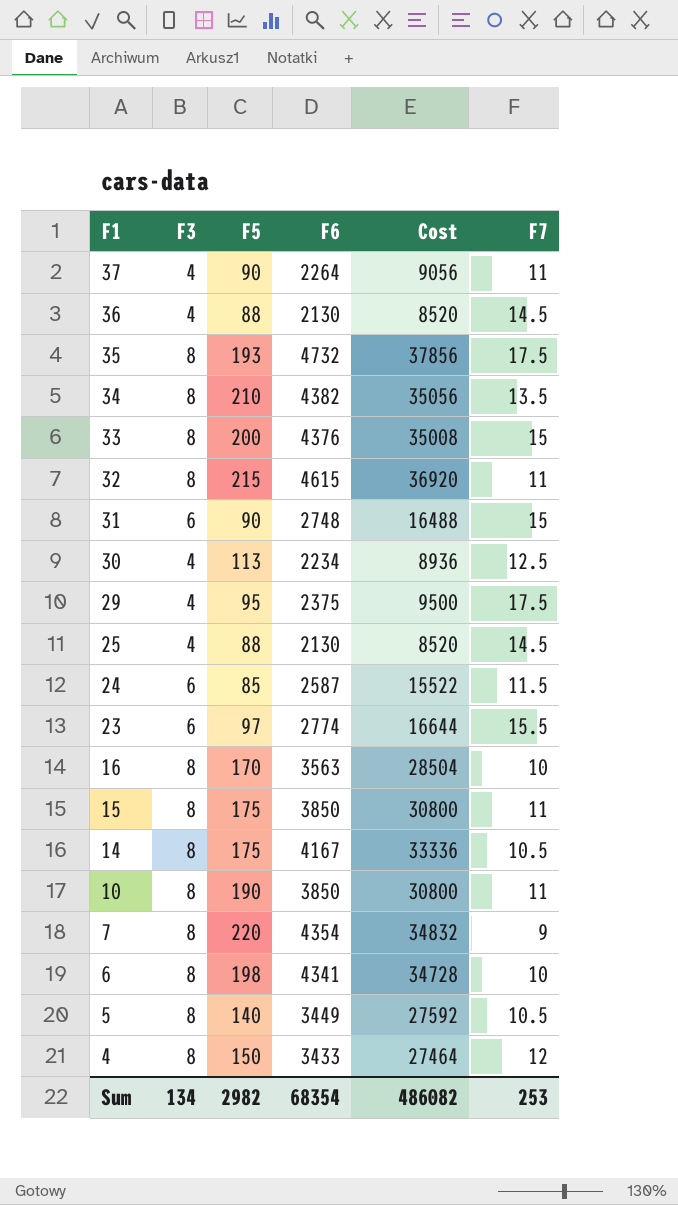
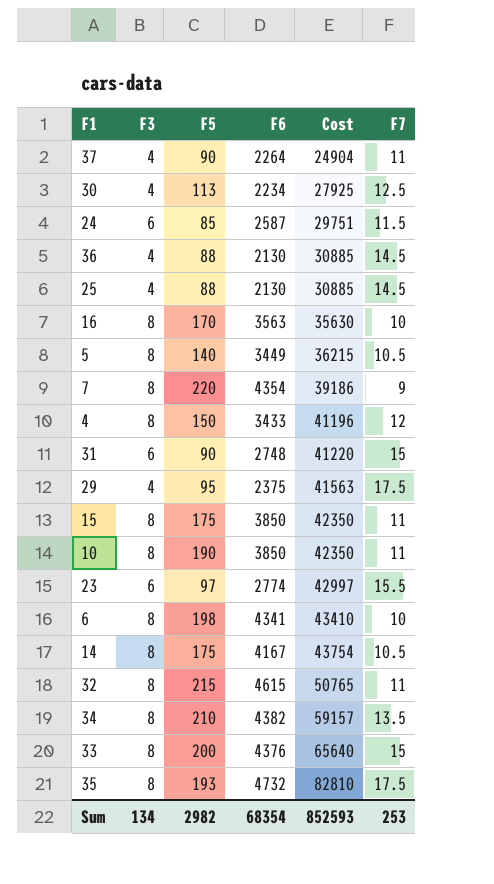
row order: F1 descending -> Cost ascending
column Cost | formula: [F3] * [F6] -> [F6] * [F7]
Sum | Cost: 486082 -> 852593

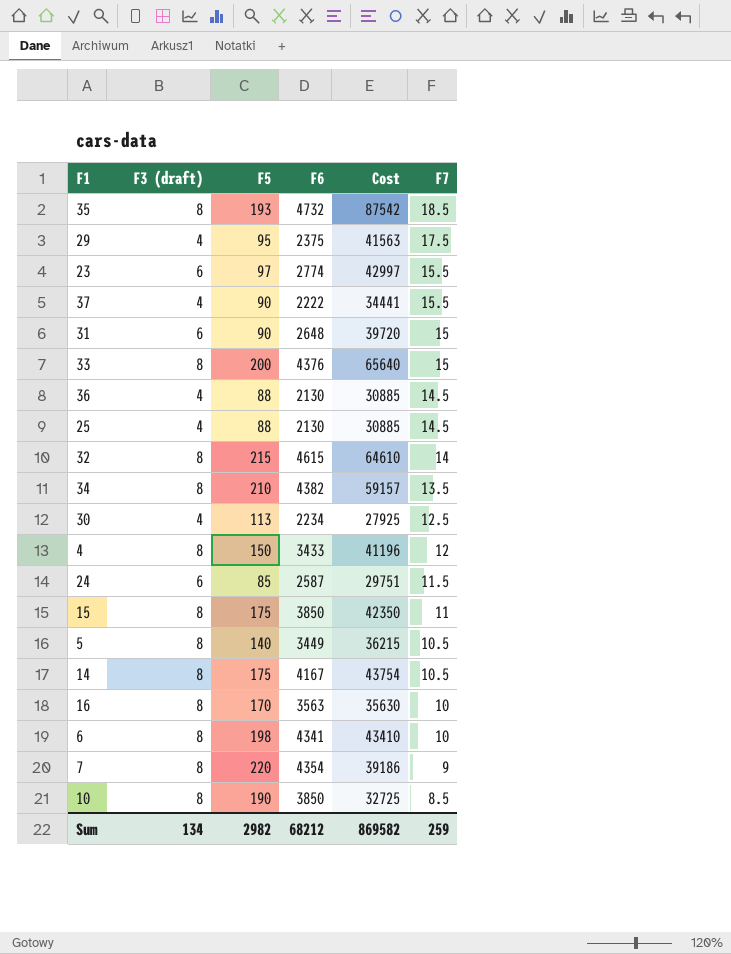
row order: Cost ascending -> F7 descending
column name: F3 -> F3 (draft)
35 | Cost: 82810 -> 87542
35 | F7: 17.5 -> 18.5
37 | F6: 2264 -> 2222
37 | Cost: 24904 -> 34441
37 | F7: 11 -> 15.5
31 | F6: 2748 -> 2648
31 | Cost: 41220 -> 39720
32 | Cost: 50765 -> 64610
32 | F7: 11 -> 14
10 | Cost: 42350 -> 32725
10 | F7: 11 -> 8.5
Sum | F6: 68354 -> 68212
Sum | Cost: 852593 -> 869582
Sum | F7: 253 -> 259

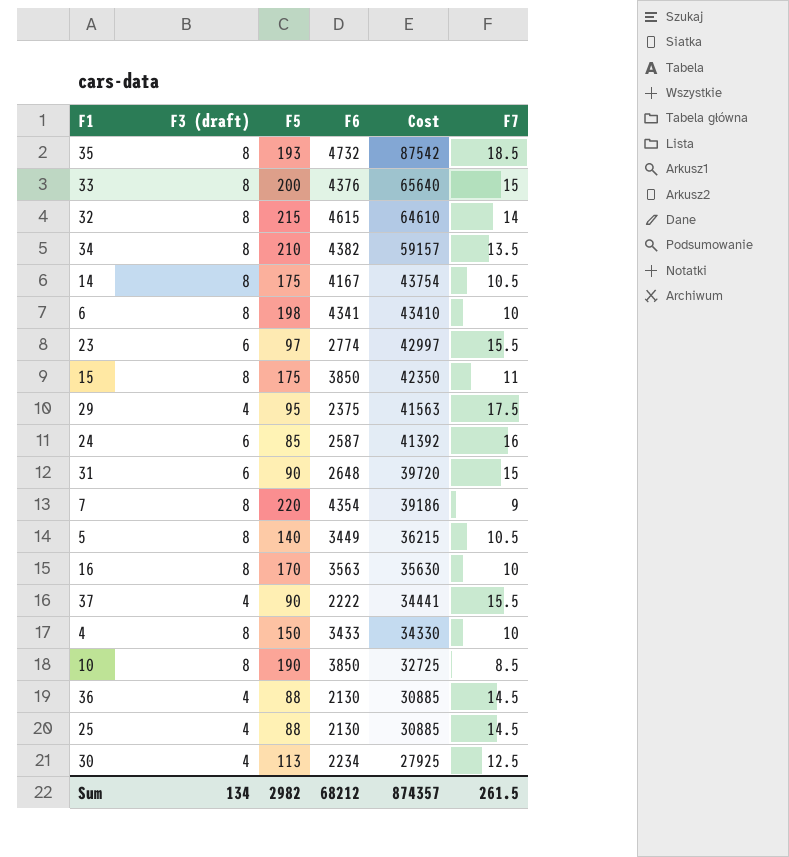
row order: F7 descending -> Cost descending
24 | Cost: 29751 -> 41392
24 | F7: 11.5 -> 16
4 | Cost: 41196 -> 34330
4 | F7: 12 -> 10
Sum | Cost: 869582 -> 874357
Sum | F7: 259 -> 261.5

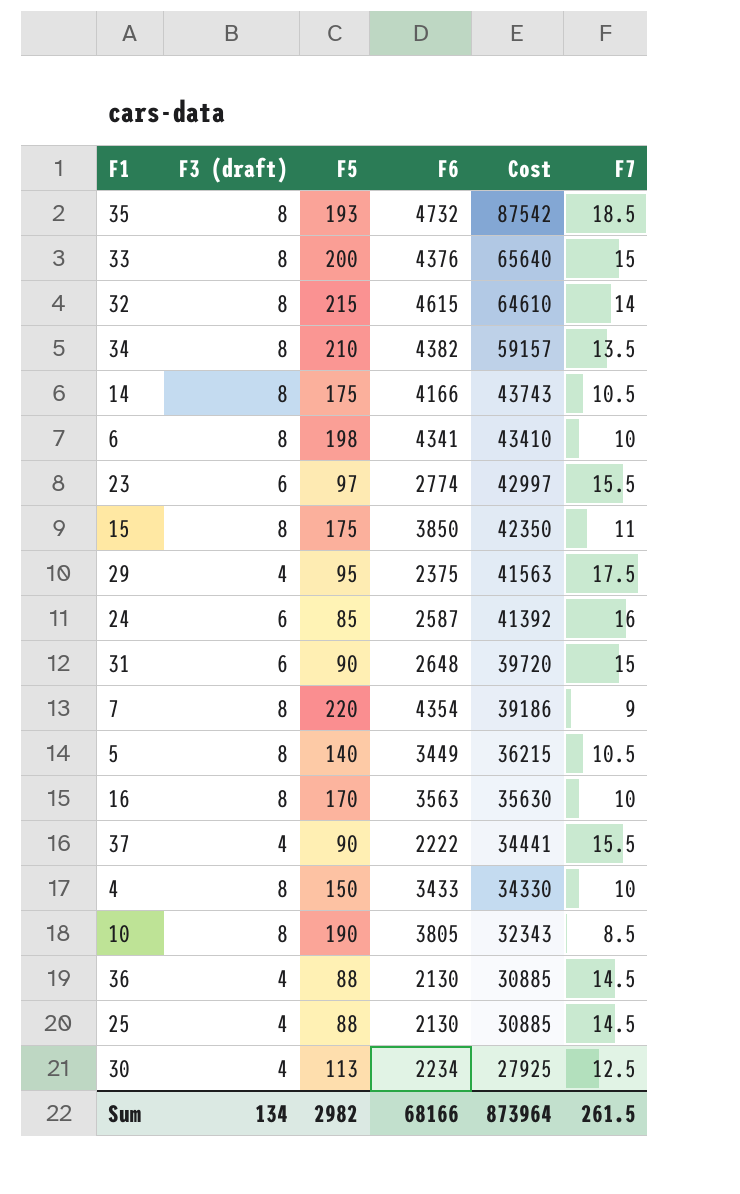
14 | F6: 4167 -> 4166
14 | Cost: 43754 -> 43743
10 | F6: 3850 -> 3805
10 | Cost: 32725 -> 32343
Sum | F6: 68212 -> 68166
Sum | Cost: 874357 -> 873964

